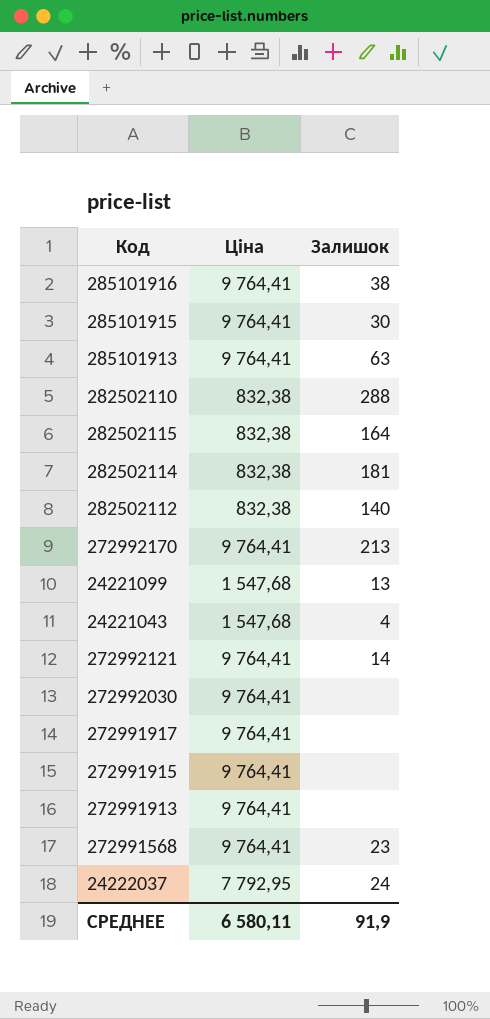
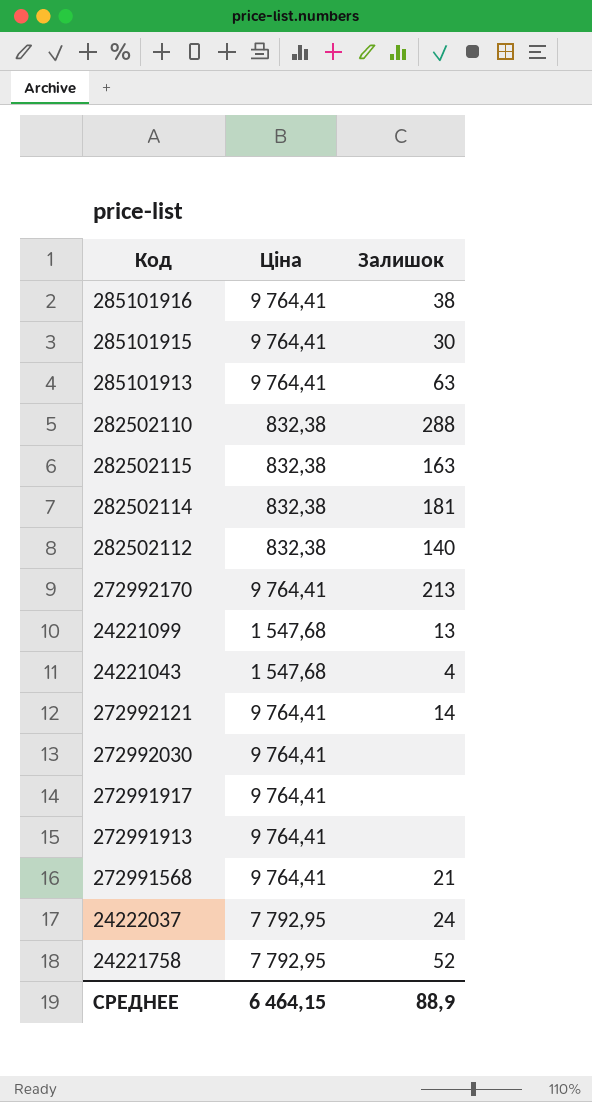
row 272991915: 9 764,41 | none -> none
282502115 | Залишок: 164 -> 163
272991568 | Залишок: 23 -> 21
row 24221758: none -> 7 792,95 | 52
СРЕДНЕЕ | Ціна: 6 580,11 -> 6 464,15
СРЕДНЕЕ | Залишок: 91,9 -> 88,9

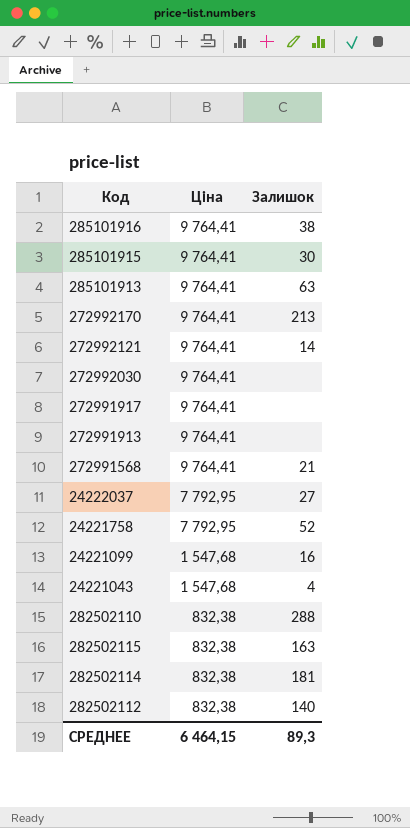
row order: none -> Ціна descending
24222037 | Залишок: 24 -> 27
24221099 | Залишок: 13 -> 16
СРЕДНЕЕ | Залишок: 88,9 -> 89,3

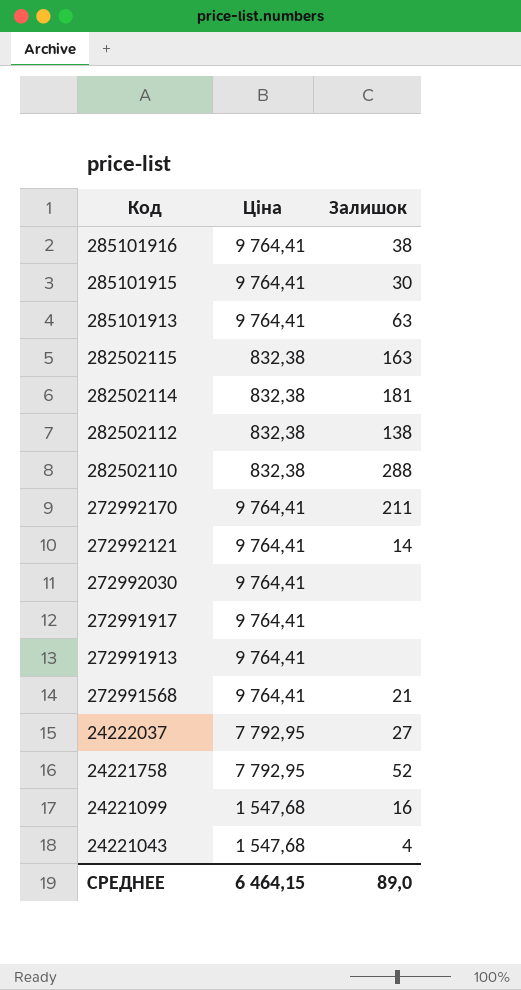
row order: Ціна descending -> Код descending
282502112 | Залишок: 140 -> 138
272992170 | Залишок: 213 -> 211
СРЕДНЕЕ | Залишок: 89,3 -> 89,0

